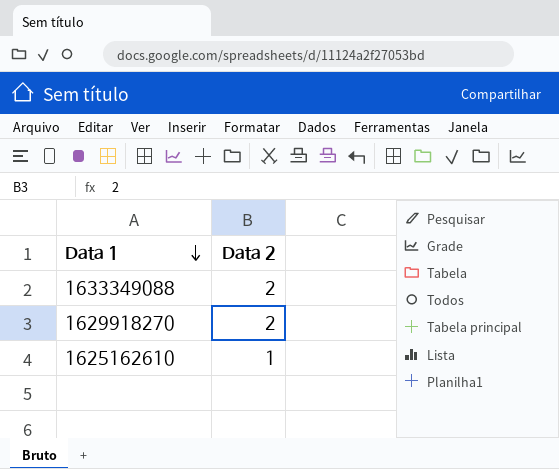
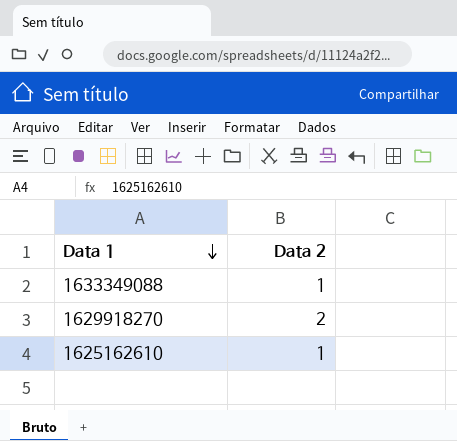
1633349088 | Data 2: 2 -> 1

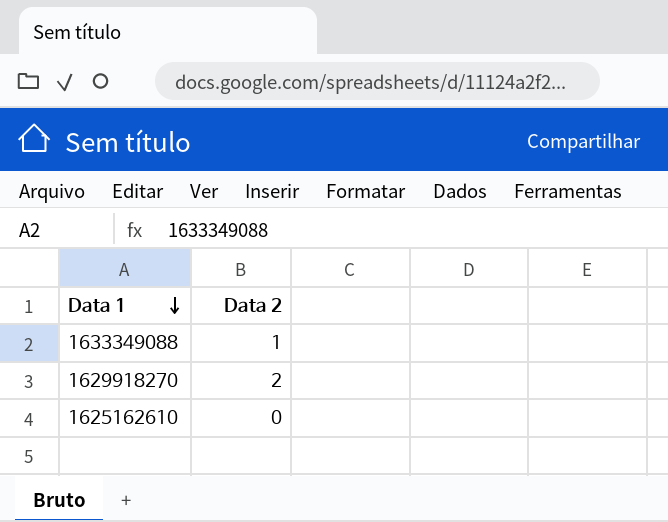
1625162610 | Data 2: 1 -> 0

